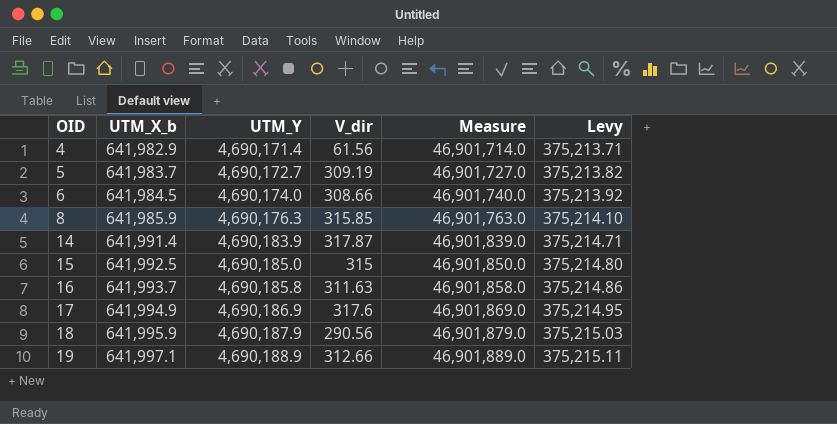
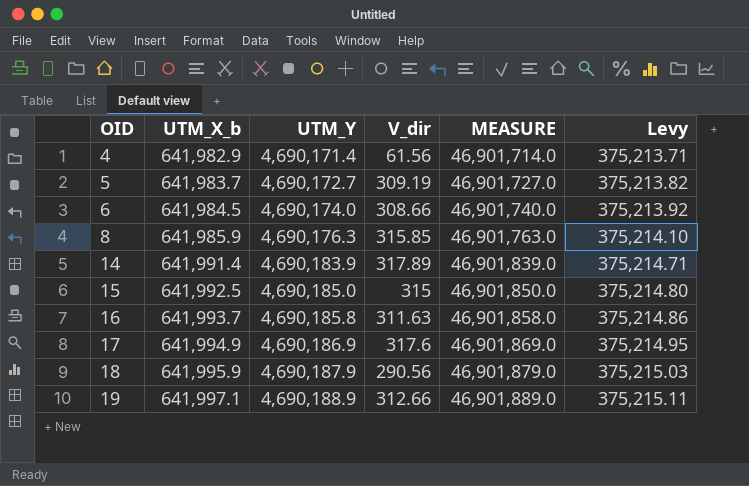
column name: Measure -> MEASURE
14 | V_dir: 317.87 -> 317.89

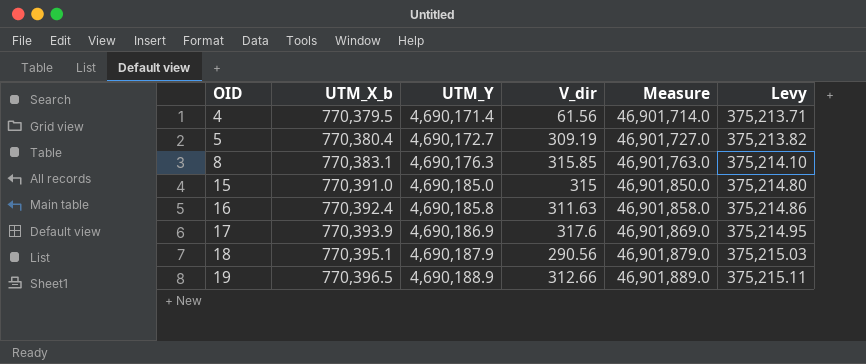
column name: MEASURE -> Measure
row 6: 641,984.5 | 4,690,174.0 | 308.66 | 46,901,740.0 | 375,213.92 -> none
row 14: 641,991.4 | 4,690,183.9 | 317.89 | 46,901,839.0 | 375,214.71 -> none
4 | UTM_X_b: 641,982.9 -> 770,379.5
5 | UTM_X_b: 641,983.7 -> 770,380.4
8 | UTM_X_b: 641,985.9 -> 770,383.1
15 | UTM_X_b: 641,992.5 -> 770,391.0
16 | UTM_X_b: 641,993.7 -> 770,392.4
17 | UTM_X_b: 641,994.9 -> 770,393.9
18 | UTM_X_b: 641,995.9 -> 770,395.1
19 | UTM_X_b: 641,997.1 -> 770,396.5

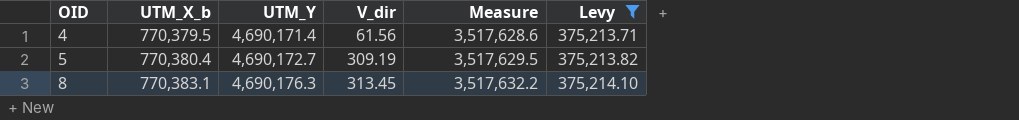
filter: none -> Levy <= 375,214.10
column Measure | formula: [UTM_Y] * 10 -> [UTM_Y] * 0.75
8 | V_dir: 315.85 -> 313.45

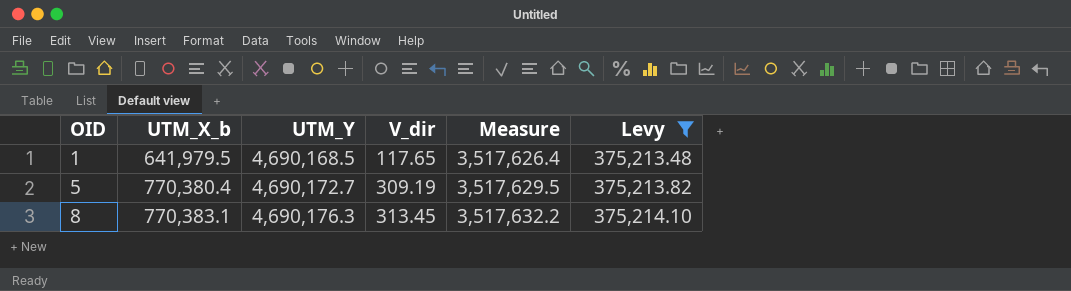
row 4: 770,379.5 | 4,690,171.4 | 61.56 | 3,517,628.6 | 375,213.71 -> none
row 1: none -> 641,979.5 | 4,690,168.5 | 117.65 | 3,517,626.4 | 375,213.48

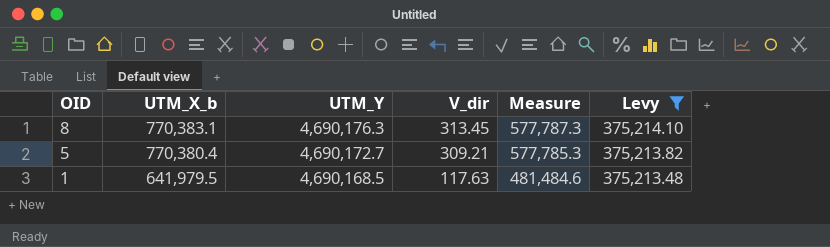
row order: OID ascending -> OID descending
column Measure | formula: [UTM_Y] * 0.75 -> [UTM_X_b] * 0.75
5 | V_dir: 309.19 -> 309.21
1 | V_dir: 117.65 -> 117.63

